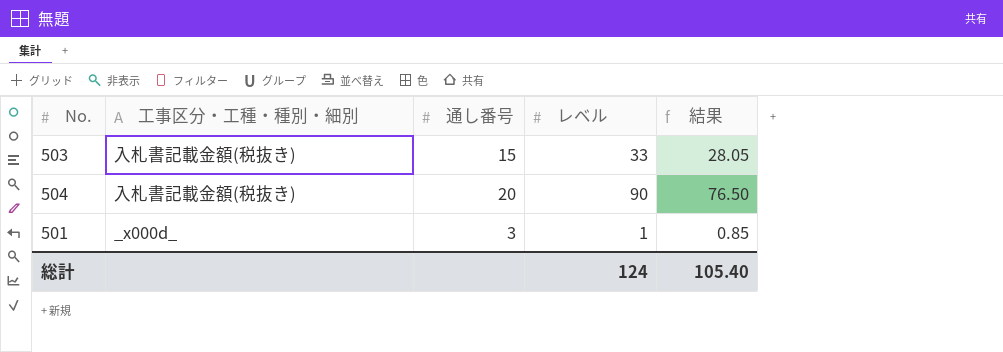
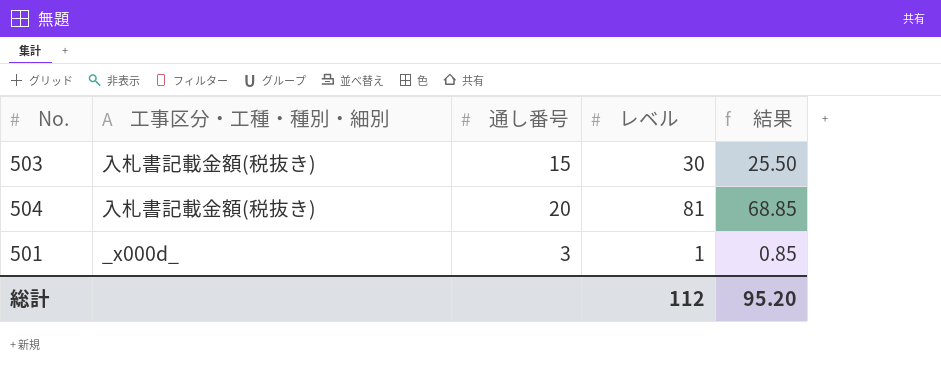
503 | レベル: 33 -> 30
503 | 結果: 28.05 -> 25.50
504 | レベル: 90 -> 81
504 | 結果: 76.50 -> 68.85
総計 | レベル: 124 -> 112
総計 | 結果: 105.40 -> 95.20

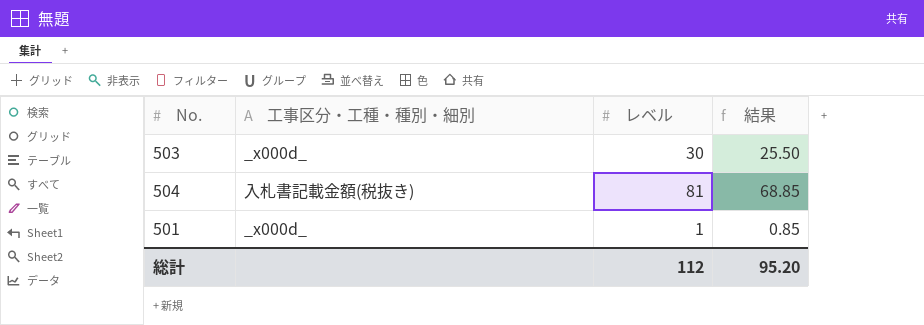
column 通し番号 | position: 3 -> none
503 | 工事区分・工種・種別・細別: 入札書記載金額(税抜き) -> _x000d_

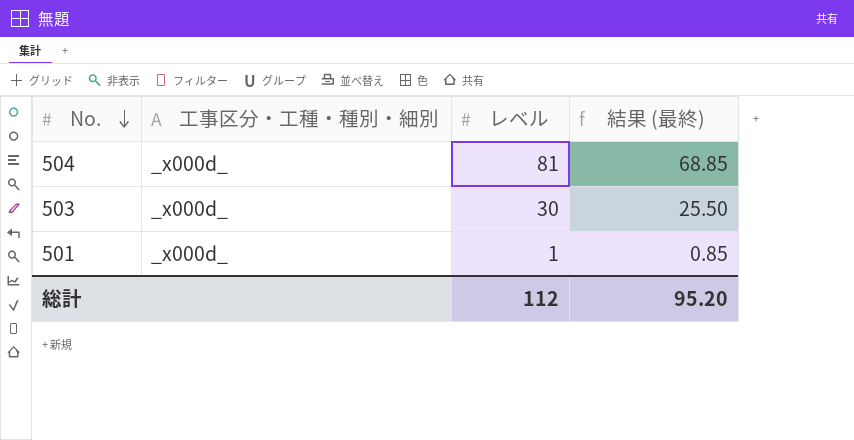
row order: none -> No. descending
column name: 結果 -> 結果 (最終)
504 | 工事区分・工種・種別・細別: 入札書記載金額(税抜き) -> _x000d_

